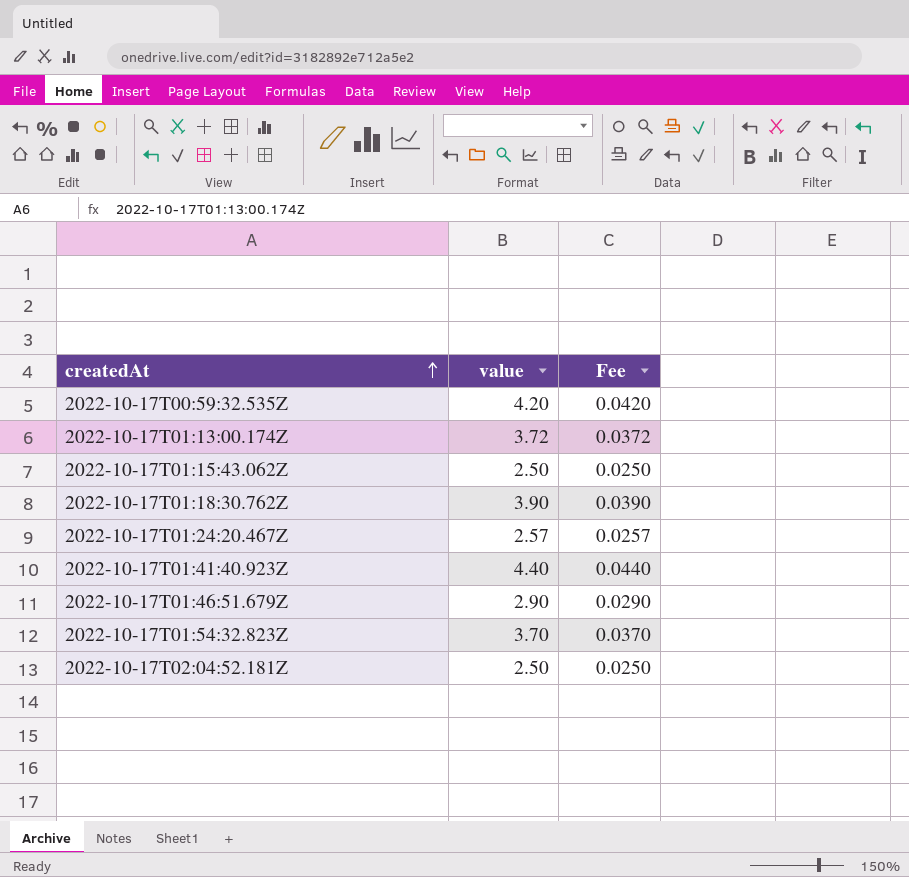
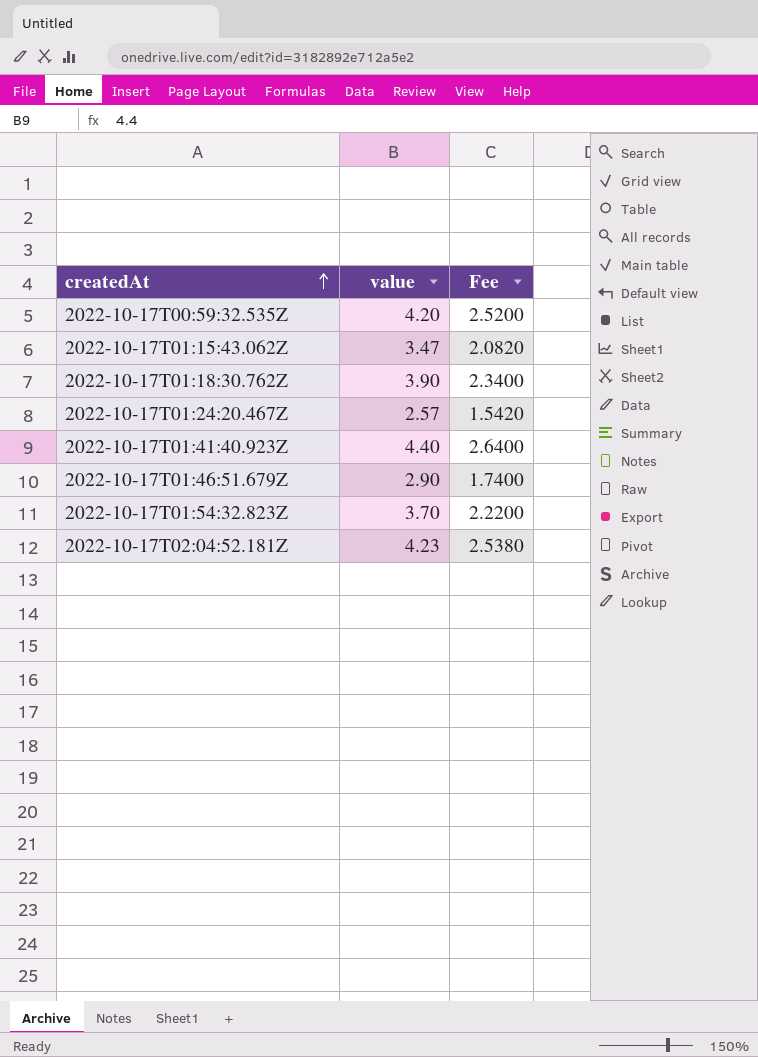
column Fee | formula: [value] * 0.01 -> [value] * 0.6
row 2022-10-17T01:13:00.174Z: 3.72 | 0.0372 -> none
2022-10-17T01:15:43.062Z | value: 2.50 -> 3.47
2022-10-17T02:04:52.181Z | value: 2.50 -> 4.23

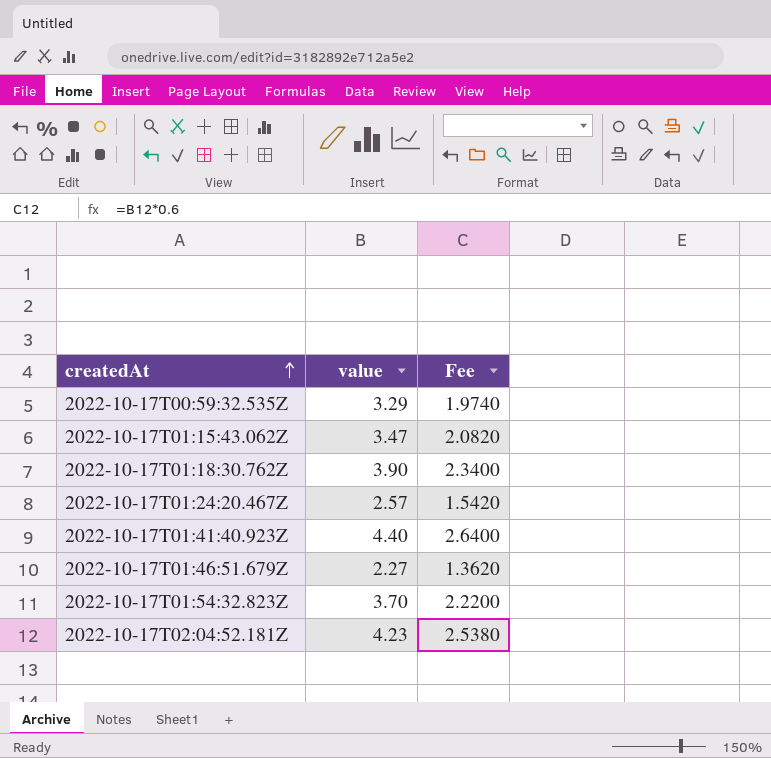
2022-10-17T00:59:32.535Z | value: 4.20 -> 3.29
2022-10-17T00:59:32.535Z | Fee: 2.5200 -> 1.9740
2022-10-17T01:46:51.679Z | value: 2.90 -> 2.27
2022-10-17T01:46:51.679Z | Fee: 1.7400 -> 1.3620

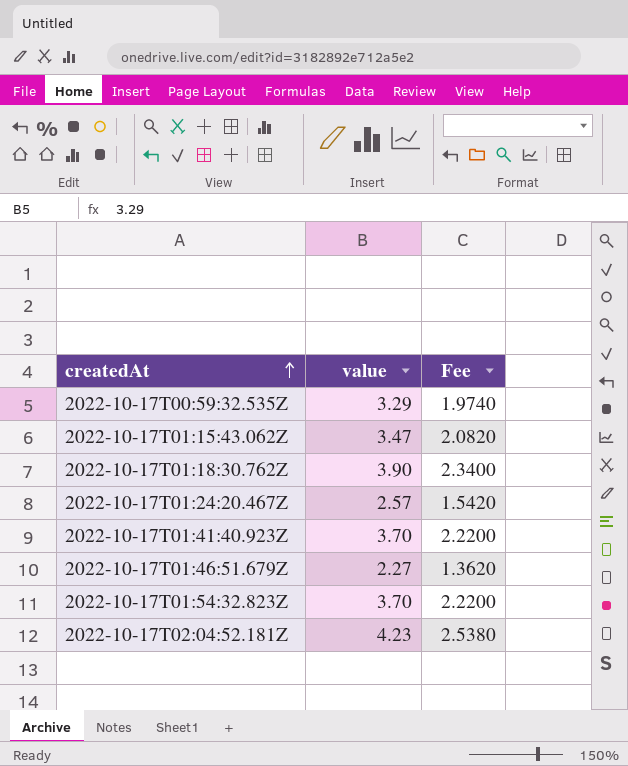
2022-10-17T01:41:40.923Z | value: 4.40 -> 3.70
2022-10-17T01:41:40.923Z | Fee: 2.6400 -> 2.2200

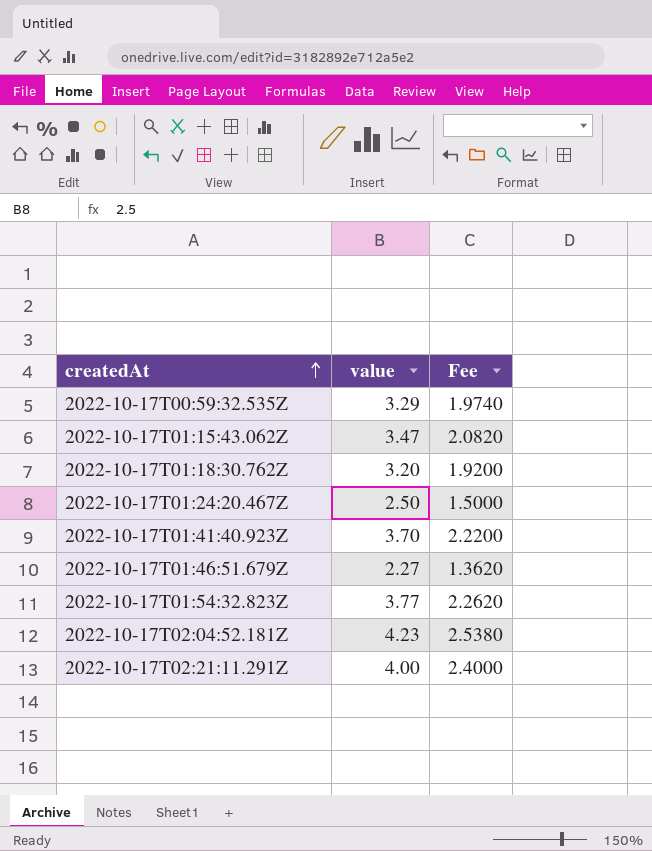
2022-10-17T01:18:30.762Z | value: 3.90 -> 3.20
2022-10-17T01:18:30.762Z | Fee: 2.3400 -> 1.9200
2022-10-17T01:24:20.467Z | value: 2.57 -> 2.50
2022-10-17T01:24:20.467Z | Fee: 1.5420 -> 1.5000
2022-10-17T01:54:32.823Z | value: 3.70 -> 3.77
2022-10-17T01:54:32.823Z | Fee: 2.2200 -> 2.2620
row 2022-10-17T02:21:11.291Z: none -> 4.00 | 2.4000

